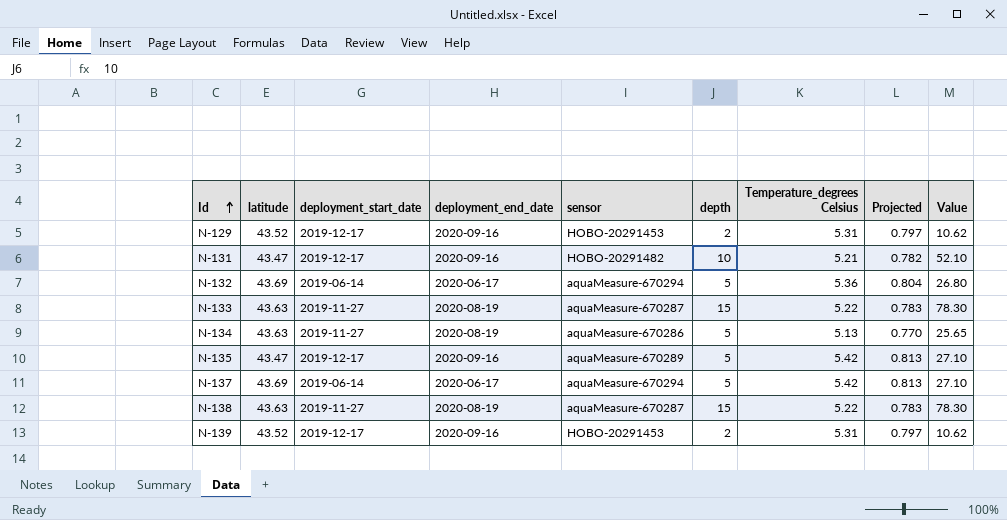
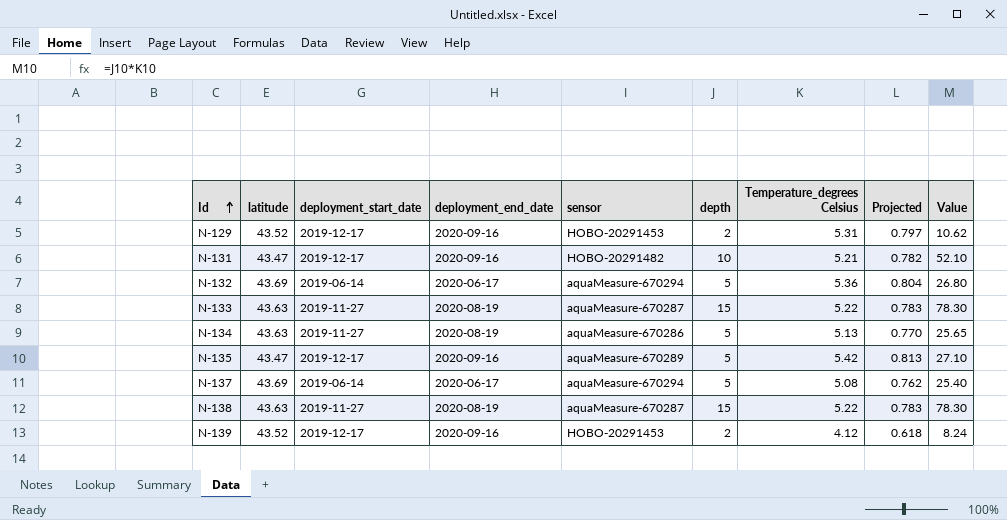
N-137 | Temperature_degrees Celsius: 5.42 -> 5.08
N-137 | Projected: 0.813 -> 0.762
N-137 | Value: 27.10 -> 25.40
N-139 | Temperature_degrees Celsius: 5.31 -> 4.12
N-139 | Projected: 0.797 -> 0.618
N-139 | Value: 10.62 -> 8.24

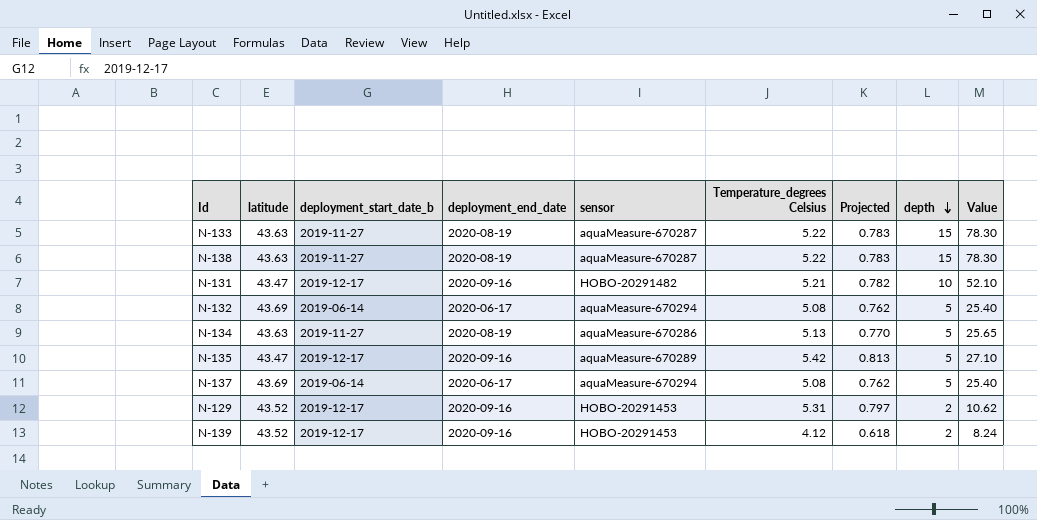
row order: Id ascending -> depth descending
column name: deployment_start_date -> deployment_start_date_b
column depth | position: 6 -> 8
N-132 | Temperature_degrees Celsius: 5.36 -> 5.08
N-132 | Projected: 0.804 -> 0.762
N-132 | Value: 26.80 -> 25.40

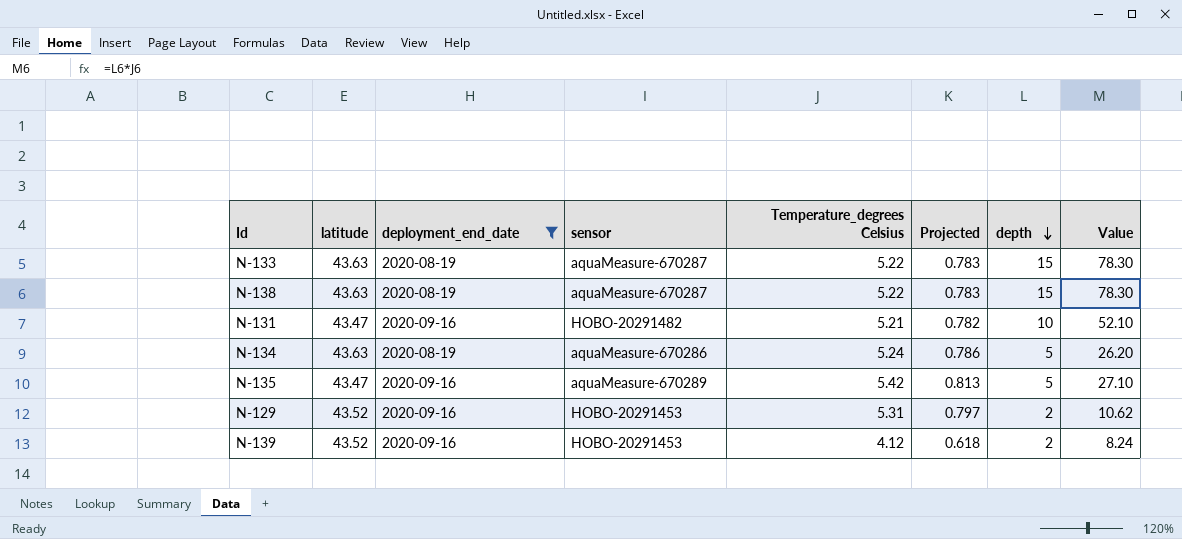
filter: none -> deployment_end_date != 2020-06-17
column deployment_start_date_b | position: 3 -> none
N-134 | Temperature_degrees Celsius: 5.13 -> 5.24
N-134 | Projected: 0.770 -> 0.786
N-134 | Value: 25.65 -> 26.20

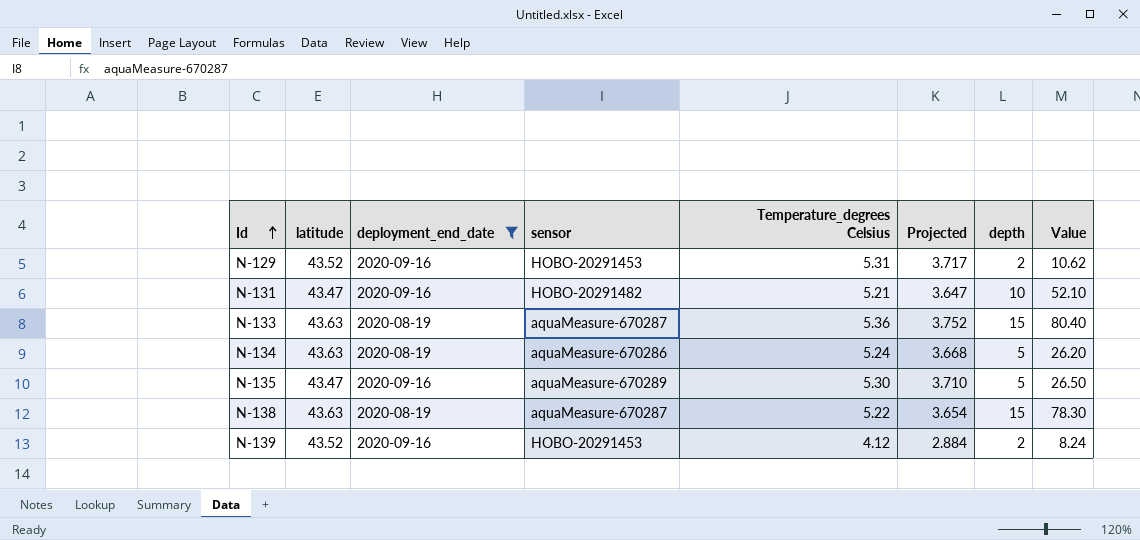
row order: depth descending -> Id ascending
column Projected | formula: [Temperature_degrees Celsius] * 0.15 -> [Temperature_degrees Celsius] * 0.7
N-133 | Temperature_degrees Celsius: 5.22 -> 5.36
N-133 | Value: 78.30 -> 80.40
N-135 | Temperature_degrees Celsius: 5.42 -> 5.30
N-135 | Value: 27.10 -> 26.50

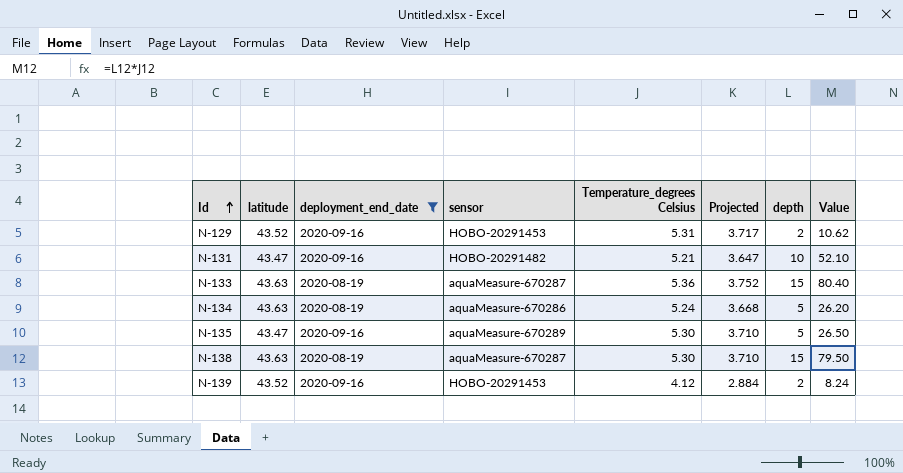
N-138 | Temperature_degrees Celsius: 5.22 -> 5.30
N-138 | Projected: 3.654 -> 3.710
N-138 | Value: 78.30 -> 79.50

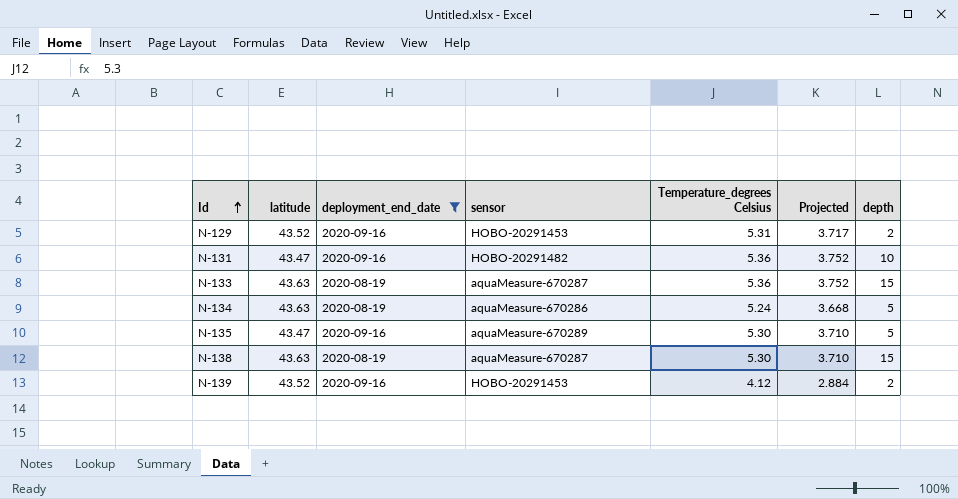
column Value | formula: [Temperature_degrees Celsius] * [depth] -> none
N-131 | Temperature_degrees Celsius: 5.21 -> 5.36
N-131 | Projected: 3.647 -> 3.752

